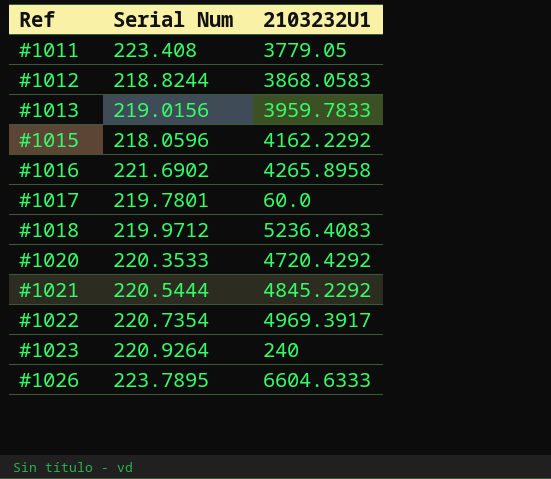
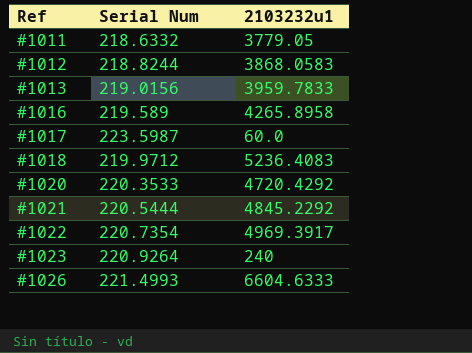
column name: 2103232U1 -> 2103232u1
row #1015: 218.0596 | 4162.2292 -> none
#1011 | Serial Num: 223.408 -> 218.6332
#1016 | Serial Num: 221.6902 -> 219.589
#1017 | Serial Num: 219.7801 -> 223.5987
#1026 | Serial Num: 223.7895 -> 221.4993

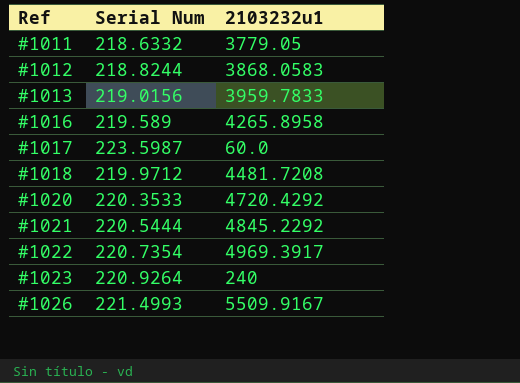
#1018 | 2103232u1: 5236.4083 -> 4481.7208
#1026 | 2103232u1: 6604.6333 -> 5509.9167

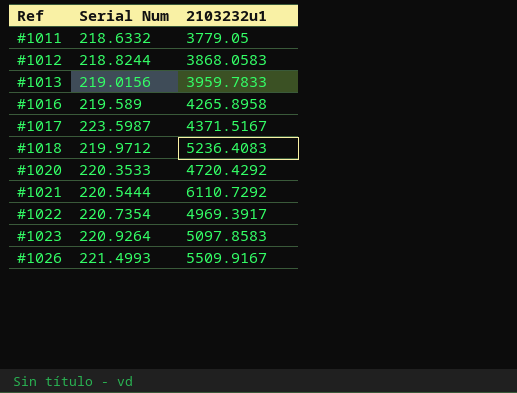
#1017 | 2103232u1: 60.0 -> 4371.5167
#1018 | 2103232u1: 4481.7208 -> 5236.4083
#1021 | 2103232u1: 4845.2292 -> 6110.7292
#1023 | 2103232u1: 240 -> 5097.8583

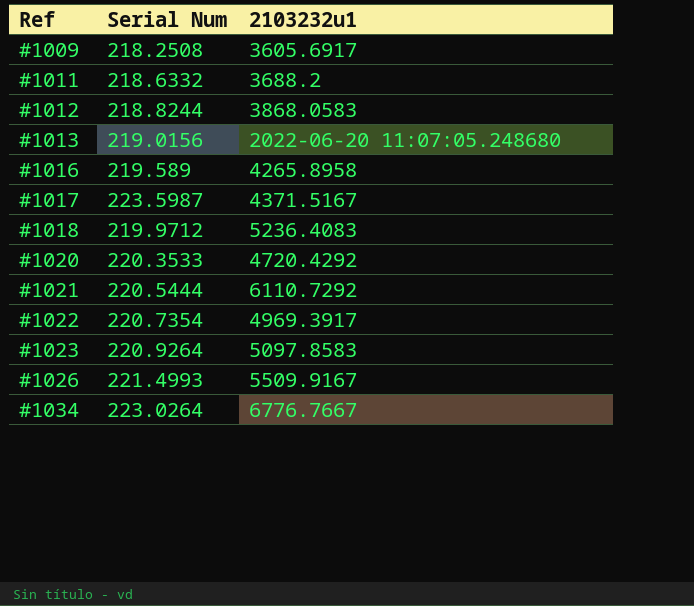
row #1009: none -> 218.2508 | 3605.6917
#1011 | 2103232u1: 3779.05 -> 3688.2
#1013 | 2103232u1: 3959.7833 -> 2022-06-20 11:07:05.248680
row #1034: none -> 223.0264 | 6776.7667

